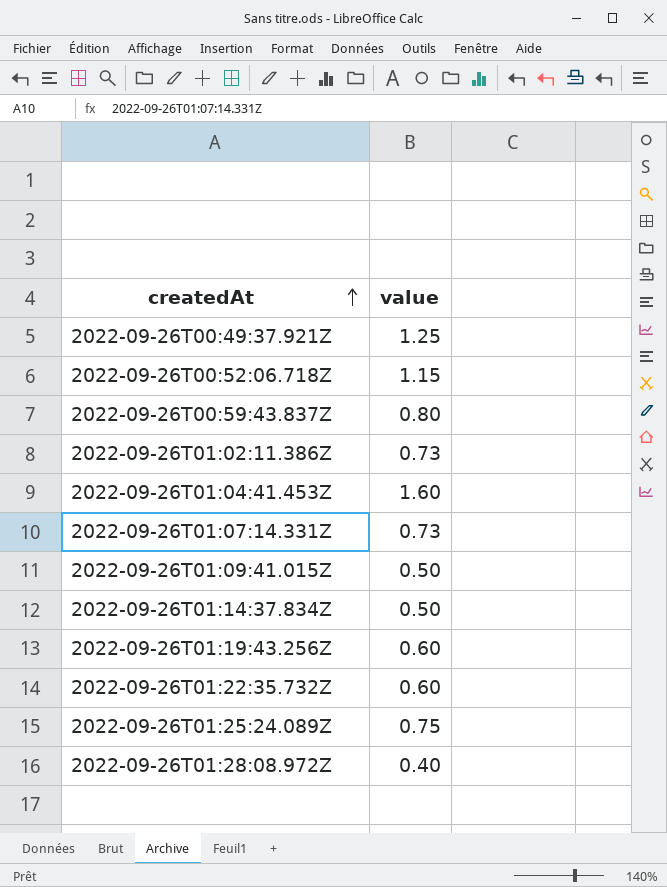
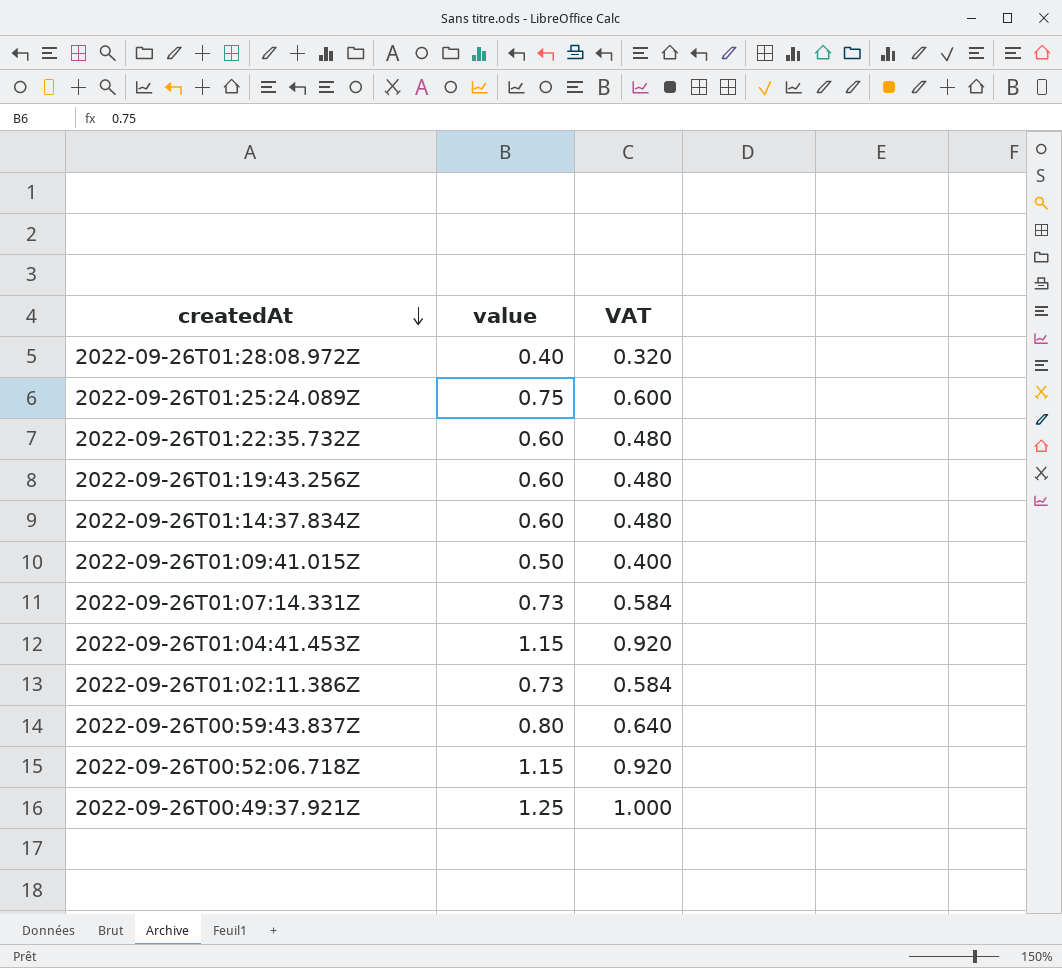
row order: createdAt ascending -> createdAt descending
column VAT | formula: none -> [value] * 0.8
2022-09-26T01:14:37.834Z | value: 0.50 -> 0.60
2022-09-26T01:04:41.453Z | value: 1.60 -> 1.15

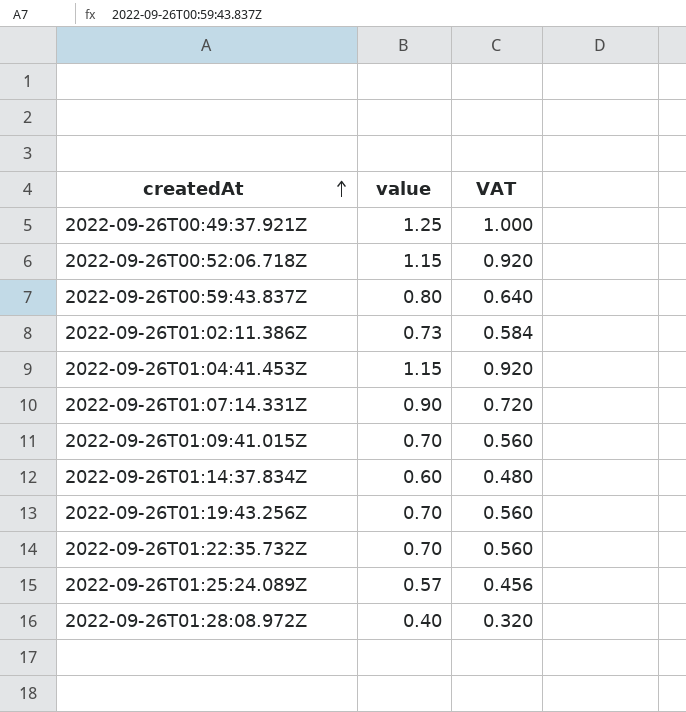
row order: createdAt descending -> createdAt ascending
2022-09-26T01:07:14.331Z | value: 0.73 -> 0.90
2022-09-26T01:07:14.331Z | VAT: 0.584 -> 0.720
2022-09-26T01:09:41.015Z | value: 0.50 -> 0.70
2022-09-26T01:09:41.015Z | VAT: 0.400 -> 0.560
2022-09-26T01:19:43.256Z | value: 0.60 -> 0.70
2022-09-26T01:19:43.256Z | VAT: 0.480 -> 0.560
2022-09-26T01:22:35.732Z | value: 0.60 -> 0.70
2022-09-26T01:22:35.732Z | VAT: 0.480 -> 0.560
2022-09-26T01:25:24.089Z | value: 0.75 -> 0.57
2022-09-26T01:25:24.089Z | VAT: 0.600 -> 0.456

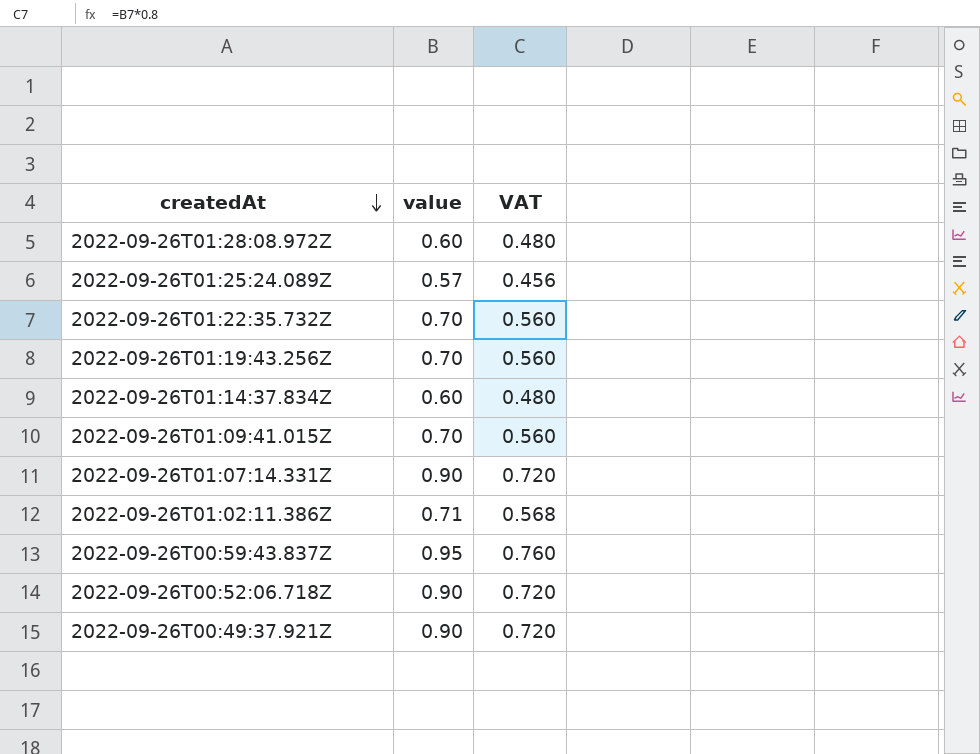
row order: createdAt ascending -> createdAt descending
row 2022-09-26T01:04:41.453Z: 1.15 | 0.920 -> none
2022-09-26T01:28:08.972Z | value: 0.40 -> 0.60
2022-09-26T01:28:08.972Z | VAT: 0.320 -> 0.480
2022-09-26T01:02:11.386Z | value: 0.73 -> 0.71
2022-09-26T01:02:11.386Z | VAT: 0.584 -> 0.568
2022-09-26T00:59:43.837Z | value: 0.80 -> 0.95
2022-09-26T00:59:43.837Z | VAT: 0.640 -> 0.760
2022-09-26T00:52:06.718Z | value: 1.15 -> 0.90
2022-09-26T00:52:06.718Z | VAT: 0.920 -> 0.720
2022-09-26T00:49:37.921Z | value: 1.25 -> 0.90
2022-09-26T00:49:37.921Z | VAT: 1.000 -> 0.720

